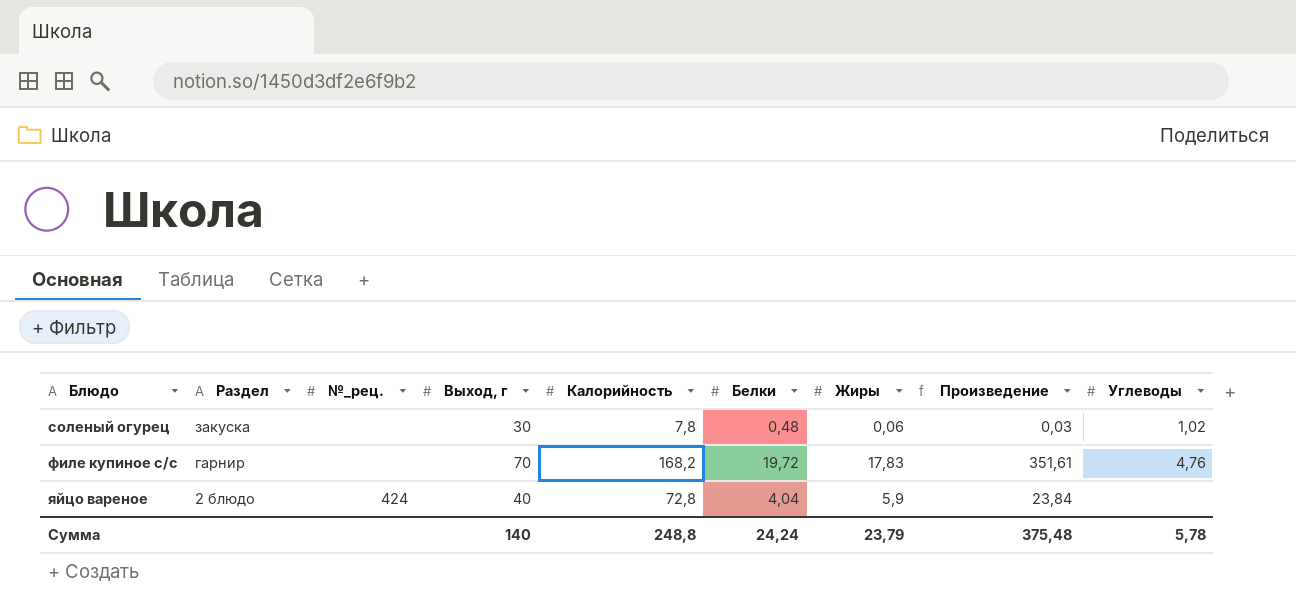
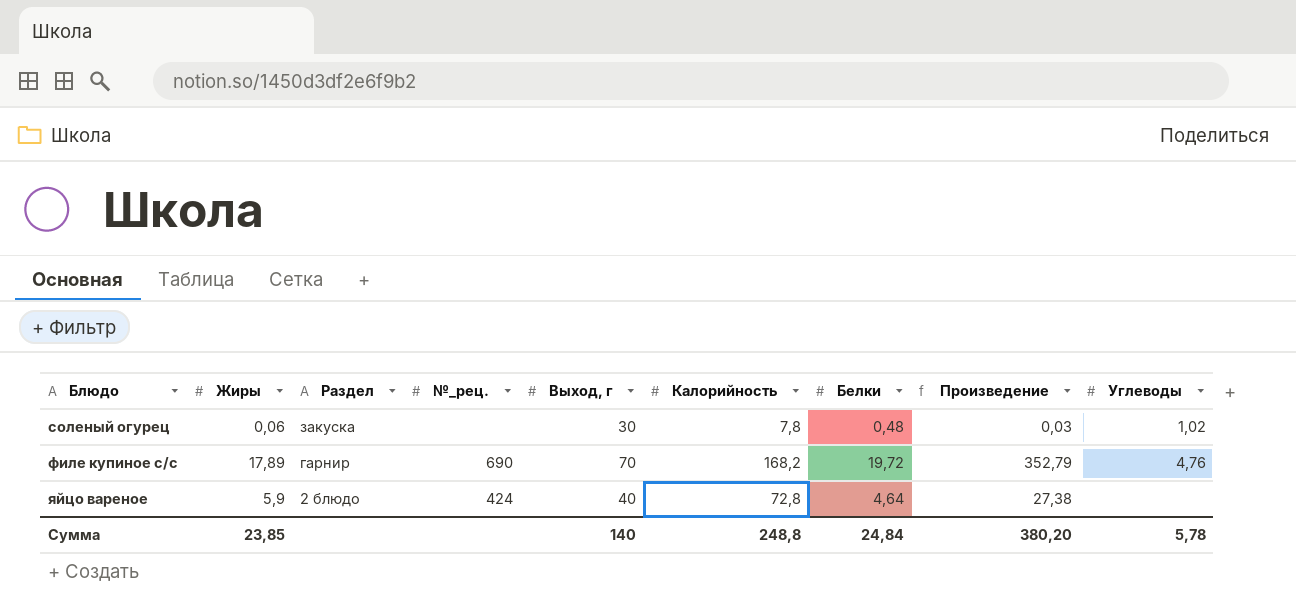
column Жиры | position: 7 -> 2
филе купиное с/с | Жиры: 17,83 -> 17,89
филе купиное с/с | №_рец.: none -> 690
филе купиное с/с | Произведение: 351,61 -> 352,79
яйцо вареное | Белки: 4,04 -> 4,64
яйцо вареное | Произведение: 23,84 -> 27,38
Сумма | Жиры: 23,79 -> 23,85
Сумма | Белки: 24,24 -> 24,84
Сумма | Произведение: 375,48 -> 380,20

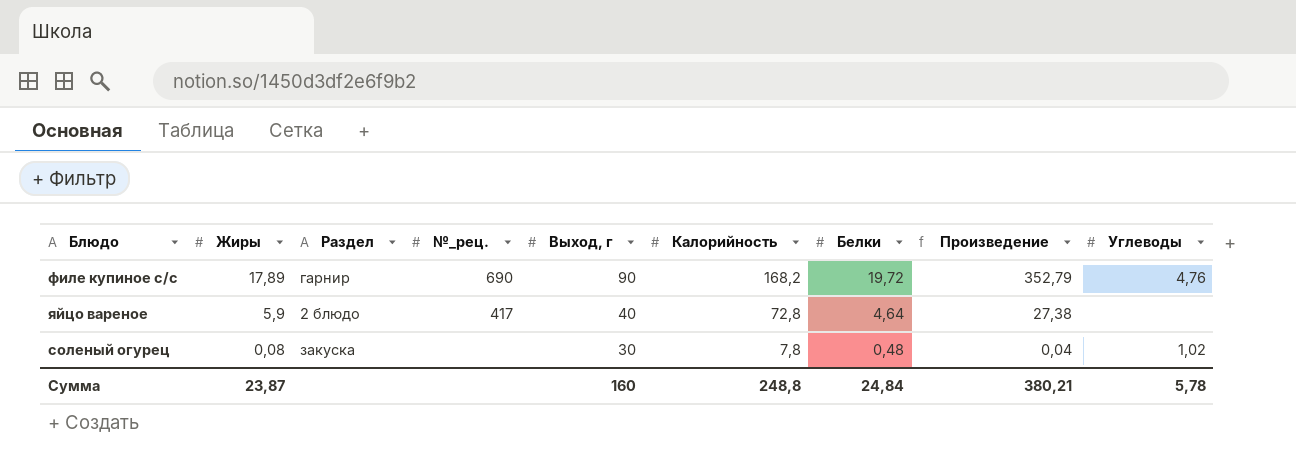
row order: Блюдо ascending -> Жиры descending
филе купиное с/с | Выход, г: 70 -> 90
яйцо вареное | №_рец.: 424 -> 417
соленый огурец | Жиры: 0,06 -> 0,08
соленый огурец | Произведение: 0,03 -> 0,04
Сумма | Жиры: 23,85 -> 23,87
Сумма | Выход, г: 140 -> 160
Сумма | Произведение: 380,20 -> 380,21

